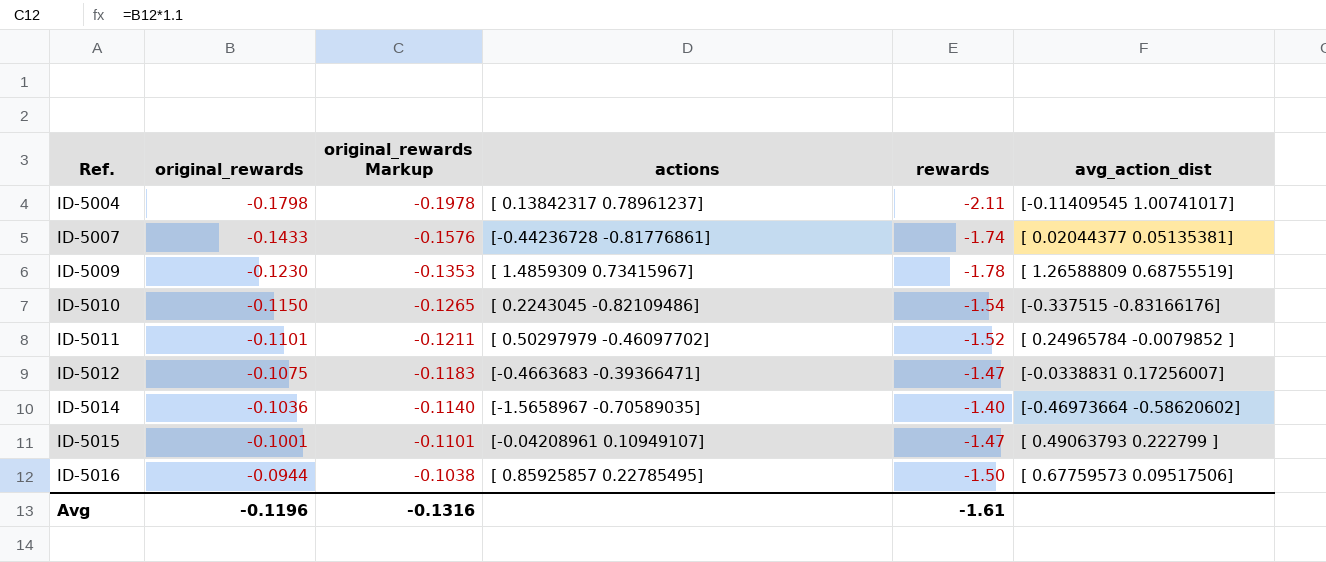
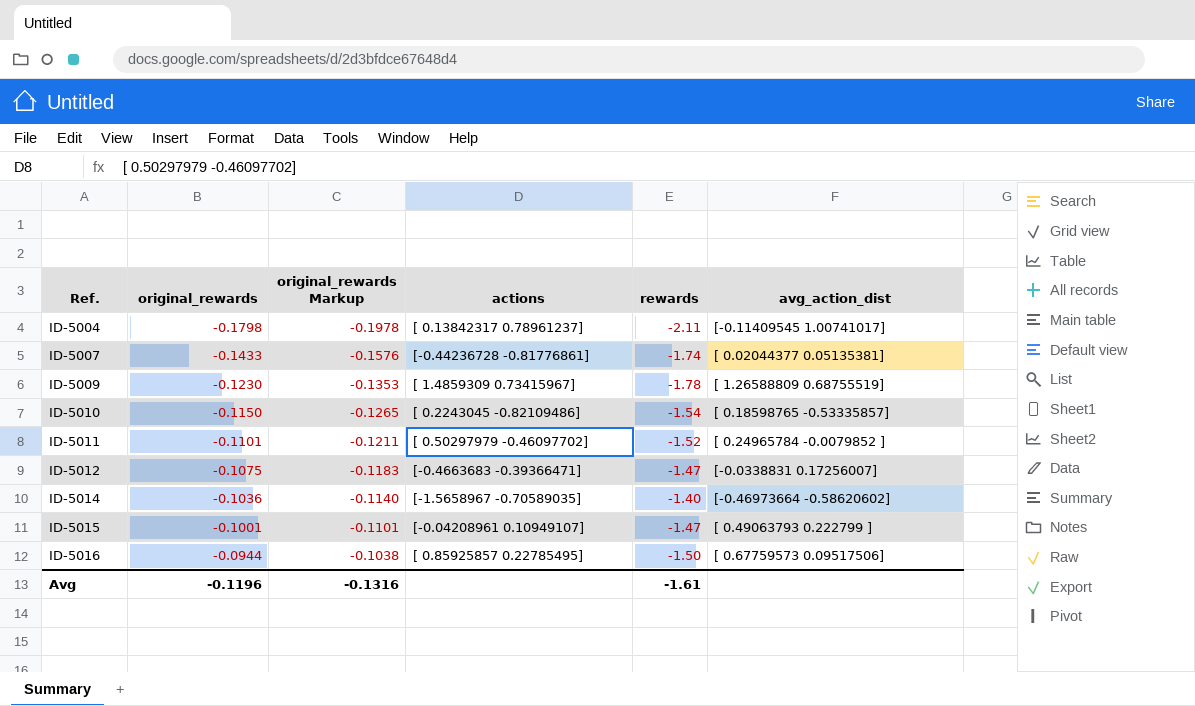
ID-5010 | avg_action_dist: [-0.337515 -0.83166176] -> [ 0.18598765 -0.53335857]

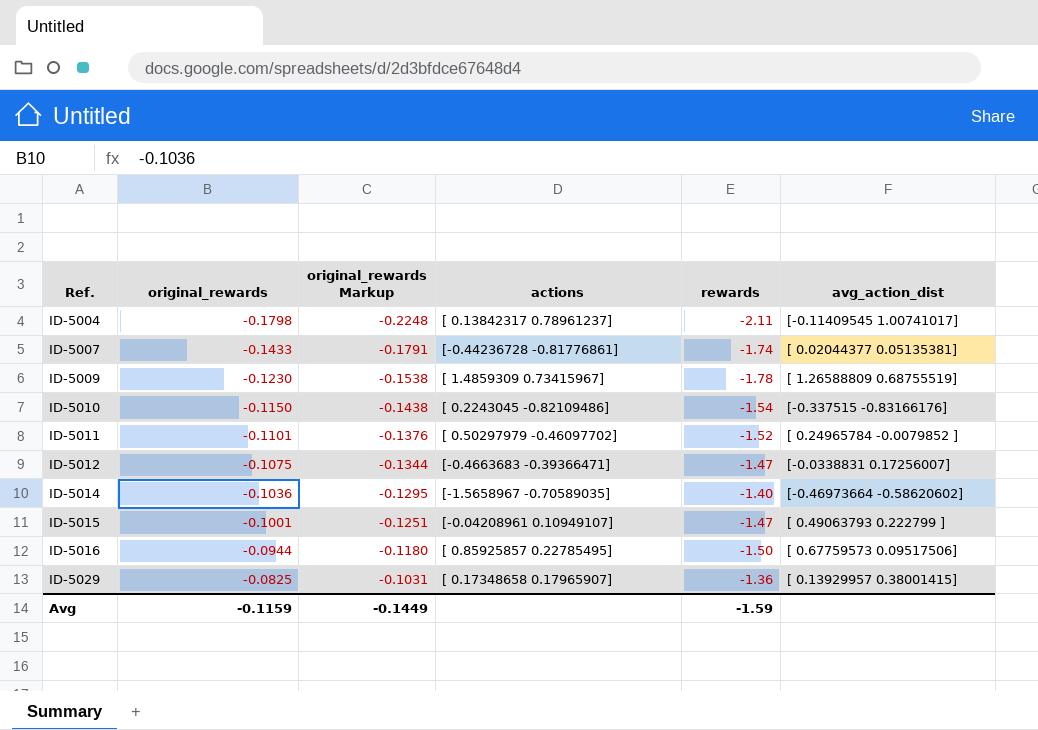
column original_rewards Markup | formula: [original_rewards] * 1.1 -> [original_rewards] * 1.25
ID-5010 | avg_action_dist: [ 0.18598765 -0.53335857] -> [-0.337515 -0.83166176]
row ID-5029: none -> -0.0825 | -0.1031 | [ 0.17348658 0.17965907] | -1.36 | [ 0.13929957 0.38001415]
Avg | original_rewards: -0.1196 -> -0.1159
Avg | original_rewards Markup: -0.1316 -> -0.1449
Avg | rewards: -1.61 -> -1.59

